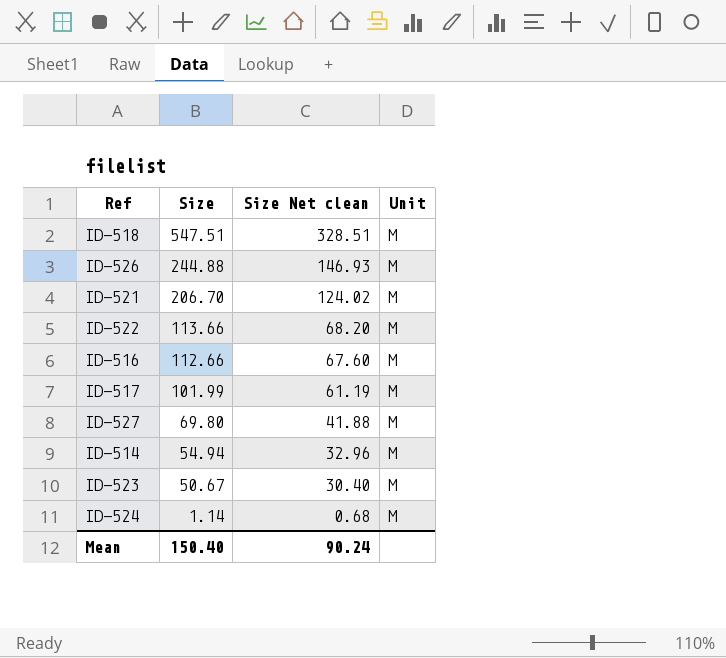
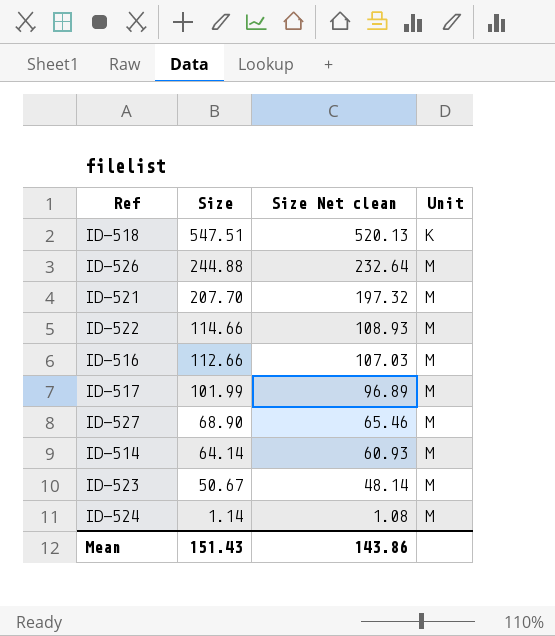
column Size Net clean | formula: [Size] * 0.6 -> [Size] * 0.95
ID-518 | Unit: M -> K
ID-521 | Size: 206.70 -> 207.70
ID-522 | Size: 113.66 -> 114.66
ID-527 | Size: 69.80 -> 68.90
ID-514 | Size: 54.94 -> 64.14
Mean | Size: 150.40 -> 151.43
Mean | Size Net clean: 90.24 -> 143.86

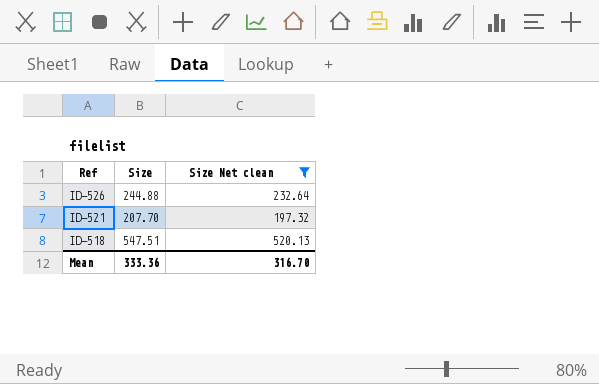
filter: none -> Size Net clean >= 197.32
row order: Size descending -> Ref descending
column Unit | position: 4 -> none
Mean | Size: 151.43 -> 333.36
Mean | Size Net clean: 143.86 -> 316.70

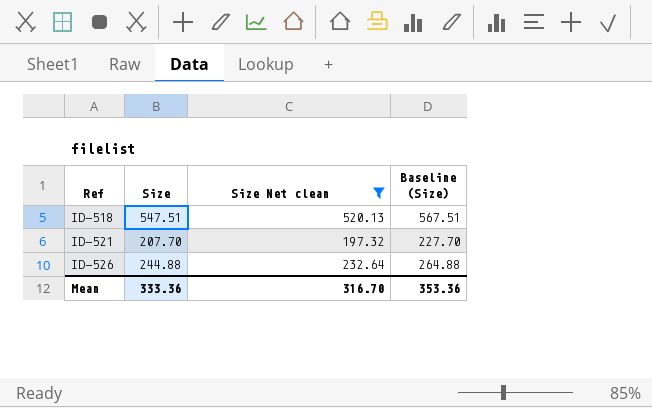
row order: Ref descending -> Ref ascending
column Baseline (Size) | formula: none -> [Size] + 20

